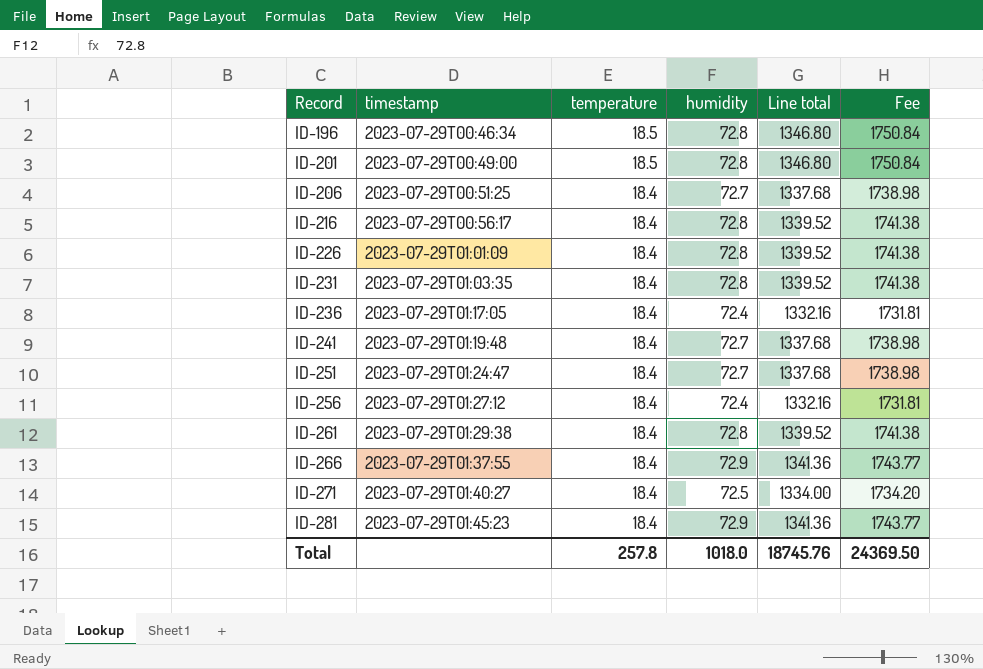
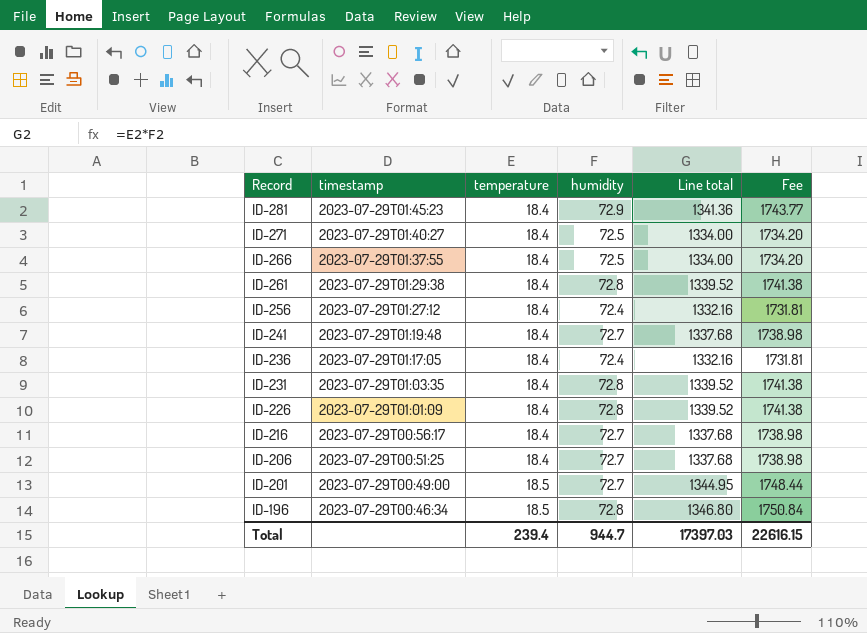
row order: Record ascending -> Record descending
row ID-251: 2023-07-29T01:24:47 | 18.4 | 72.7 | 1337.68 | 1738.98 -> none
ID-266 | humidity: 72.9 -> 72.5
ID-266 | Line total: 1341.36 -> 1334.00
ID-266 | Fee: 1743.77 -> 1734.20
ID-216 | humidity: 72.8 -> 72.7
ID-216 | Line total: 1339.52 -> 1337.68
ID-216 | Fee: 1741.38 -> 1738.98
ID-201 | humidity: 72.8 -> 72.7
ID-201 | Line total: 1346.80 -> 1344.95
ID-201 | Fee: 1750.84 -> 1748.44
Total | temperature: 257.8 -> 239.4
Total | humidity: 1018.0 -> 944.7
Total | Line total: 18745.76 -> 17397.03
Total | Fee: 24369.50 -> 22616.15

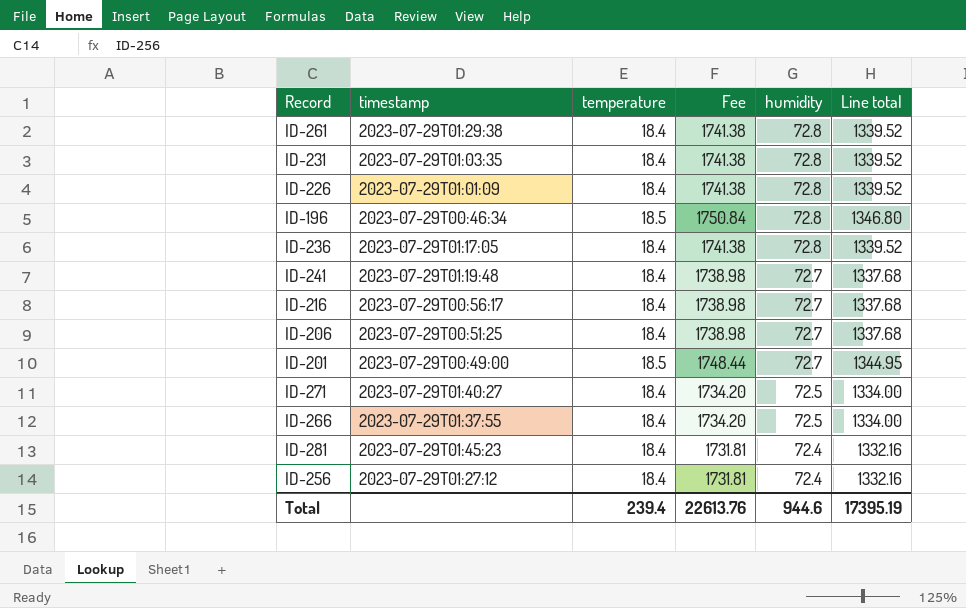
row order: Record descending -> humidity descending
column Fee | position: 6 -> 4
ID-236 | Fee: 1731.81 -> 1741.38
ID-236 | humidity: 72.4 -> 72.8
ID-236 | Line total: 1332.16 -> 1339.52
ID-281 | Fee: 1743.77 -> 1731.81
ID-281 | humidity: 72.9 -> 72.4
ID-281 | Line total: 1341.36 -> 1332.16
Total | Fee: 22616.15 -> 22613.76
Total | humidity: 944.7 -> 944.6
Total | Line total: 17397.03 -> 17395.19

